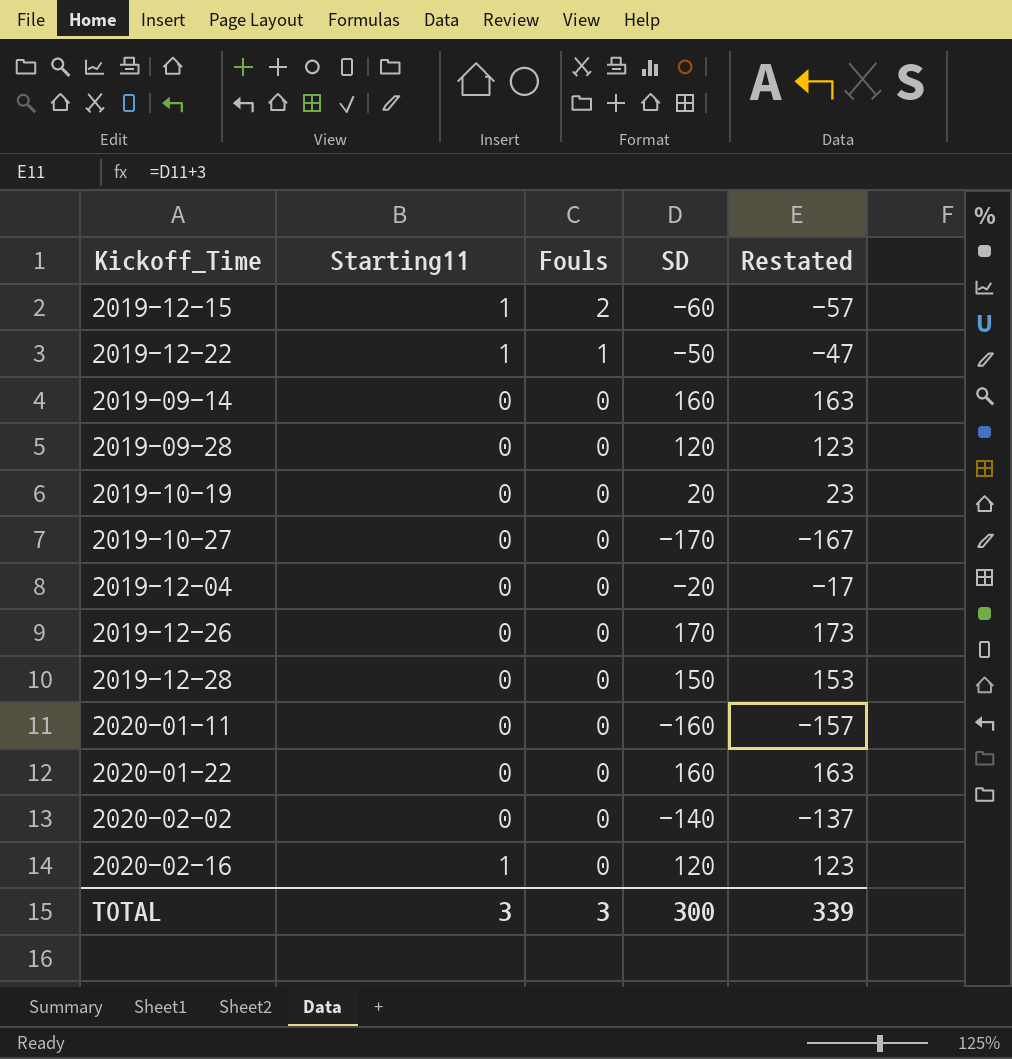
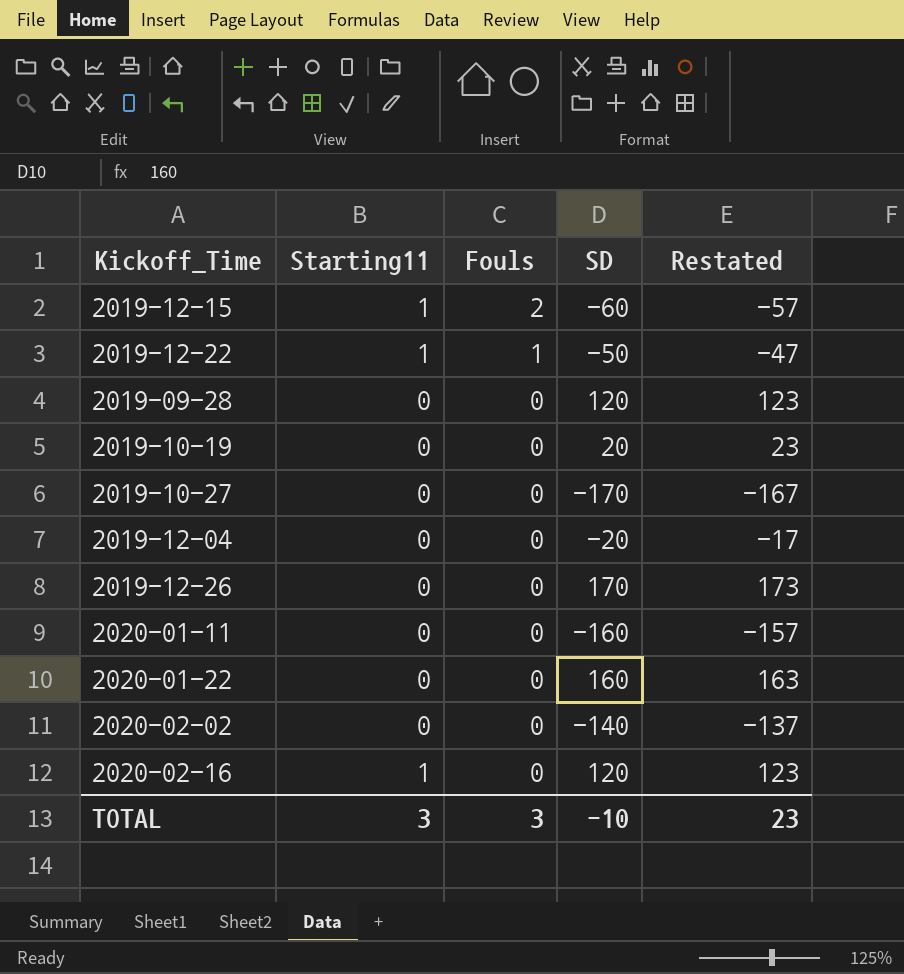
row 2019-09-14: 0 | 0 | 160 | 163 -> none
row 2019-12-28: 0 | 0 | 150 | 153 -> none
TOTAL | SD: 300 -> -10
TOTAL | Restated: 339 -> 23

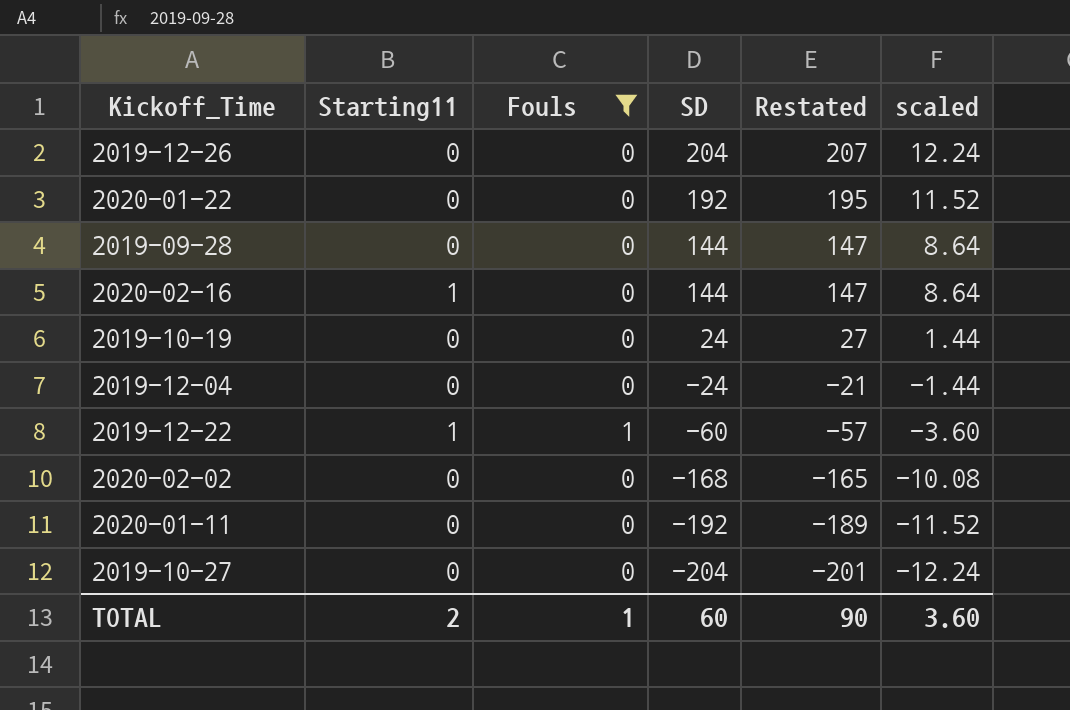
filter: none -> Fouls != 2
row order: Fouls descending -> SD descending
column scaled | formula: none -> [SD] * 0.06
2019-12-26 | SD: 170 -> 204
2019-12-26 | Restated: 173 -> 207
2020-01-22 | SD: 160 -> 192
2020-01-22 | Restated: 163 -> 195
2019-09-28 | SD: 120 -> 144
2019-09-28 | Restated: 123 -> 147
2020-02-16 | SD: 120 -> 144
2020-02-16 | Restated: 123 -> 147
2019-10-19 | SD: 20 -> 24
2019-10-19 | Restated: 23 -> 27
2019-12-04 | SD: -20 -> -24
2019-12-04 | Restated: -17 -> -21
2019-12-22 | SD: -50 -> -60
2019-12-22 | Restated: -47 -> -57
2020-02-02 | SD: -140 -> -168
2020-02-02 | Restated: -137 -> -165
2020-01-11 | SD: -160 -> -192
2020-01-11 | Restated: -157 -> -189
2019-10-27 | SD: -170 -> -204
2019-10-27 | Restated: -167 -> -201
TOTAL | Starting11: 3 -> 2
TOTAL | Fouls: 3 -> 1
TOTAL | SD: -10 -> 60
TOTAL | Restated: 23 -> 90

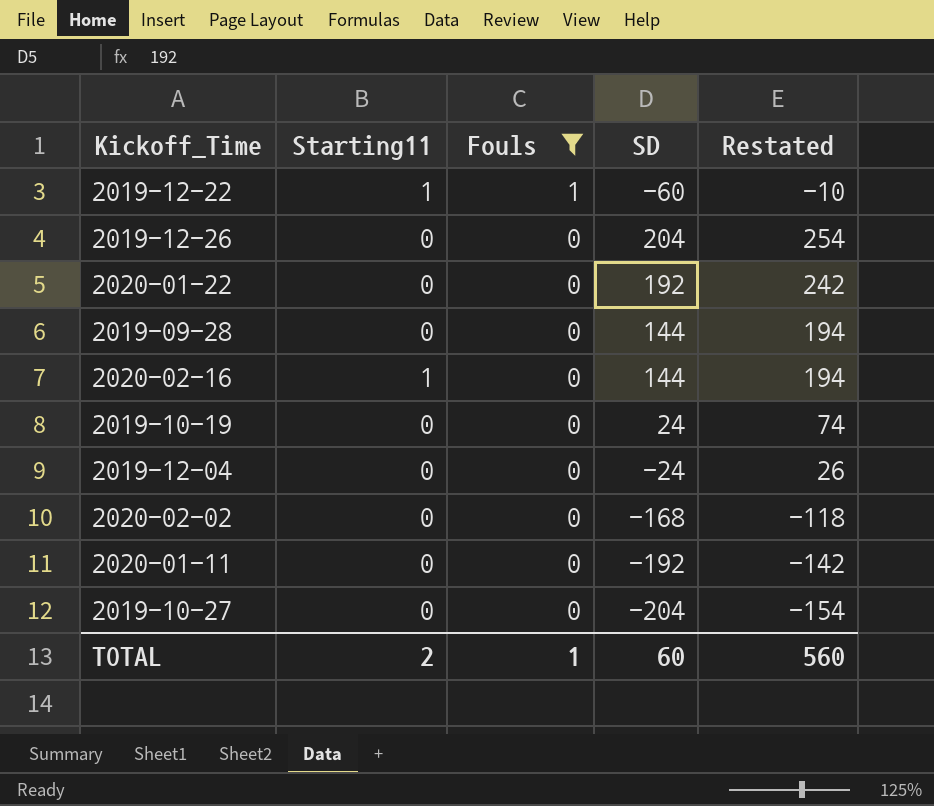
row order: SD descending -> Fouls descending
column scaled | formula: [SD] * 0.06 -> none
column Restated | formula: [SD] + 3 -> [SD] + 50
TOTAL | Restated: 90 -> 560

